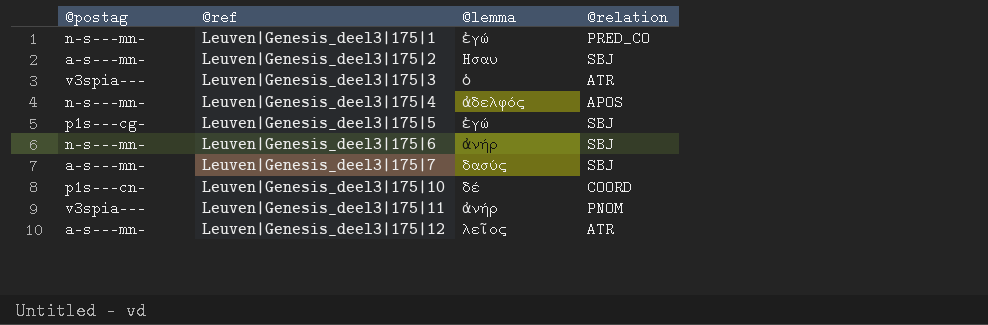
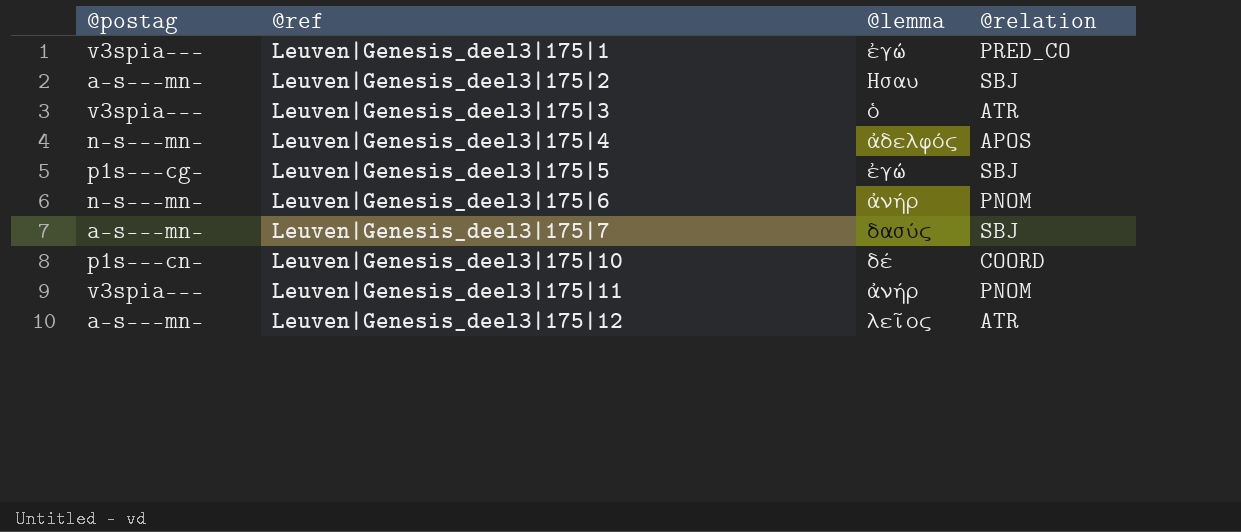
Leuven|Genesis_deel3|175|1 | @postag: n-s---mn- -> v3spia---
Leuven|Genesis_deel3|175|6 | @relation: SBJ -> PNOM

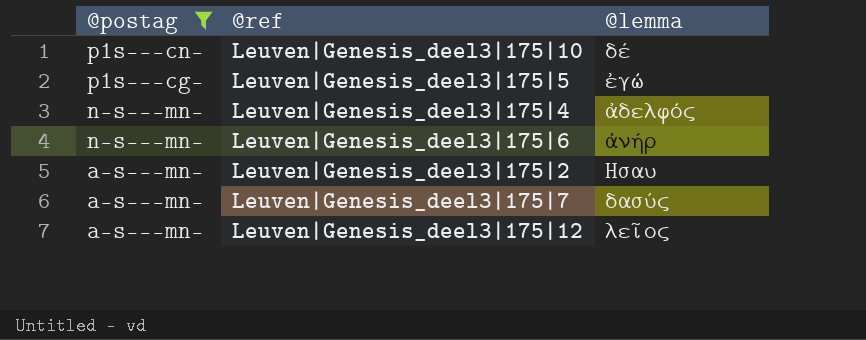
filter: none -> @postag != v3spia---
row order: @ref ascending -> @postag descending
column @relation | position: 4 -> none

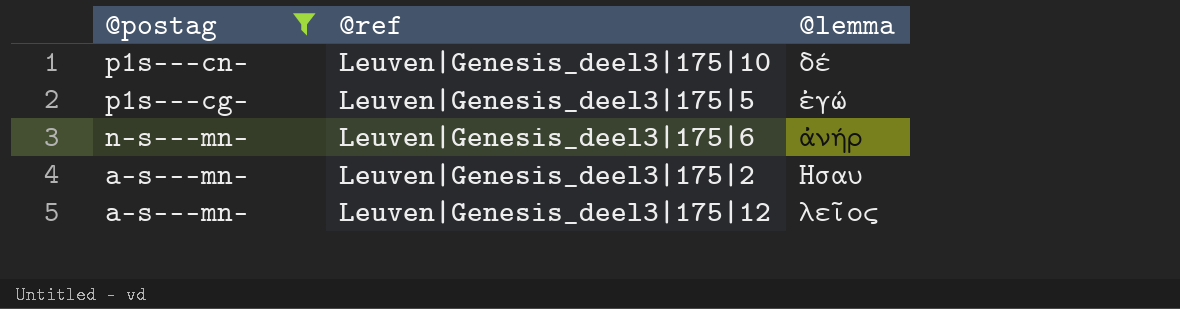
row Leuven|Genesis_deel3|175|4: n-s---mn- | ἀδελφός -> none
row Leuven|Genesis_deel3|175|7: a-s---mn- | δασύς -> none

